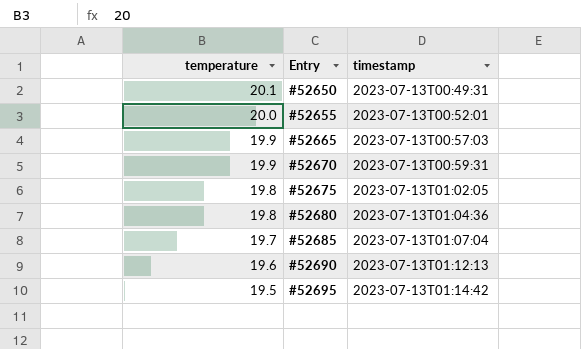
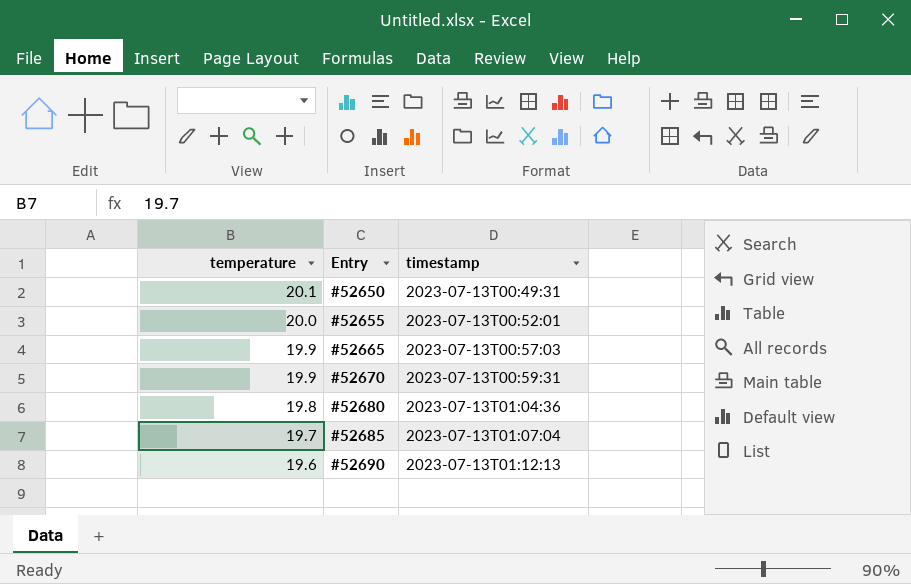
row #52675: 19.8 | 2023-07-13T01:02:05 -> none
row #52695: 19.5 | 2023-07-13T01:14:42 -> none

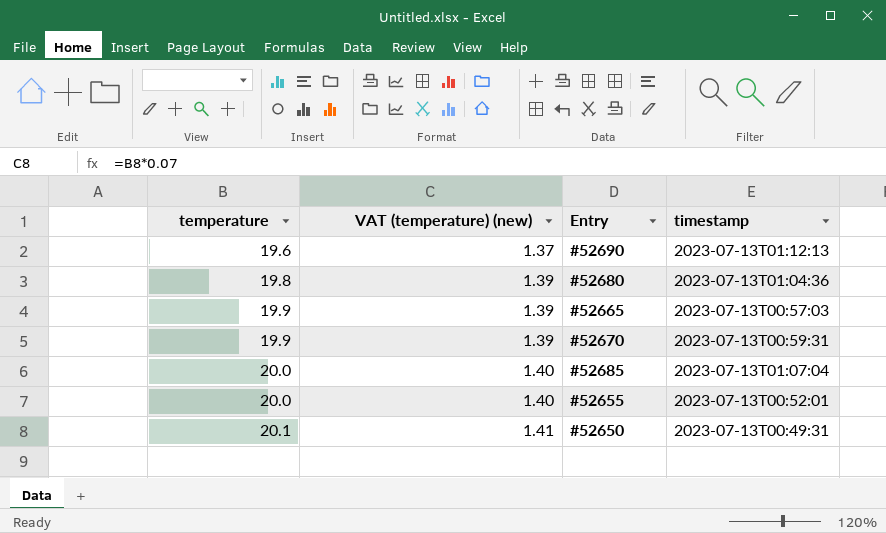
row order: temperature descending -> temperature ascending
column VAT (temperature) (new) | formula: none -> [temperature] * 0.07
#52685 | temperature: 19.7 -> 20.0

